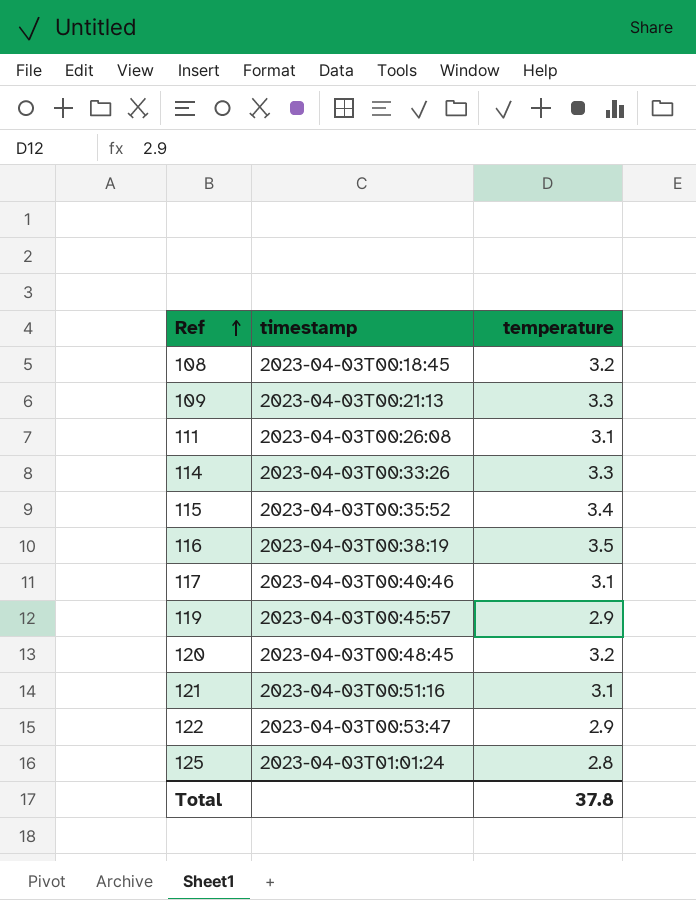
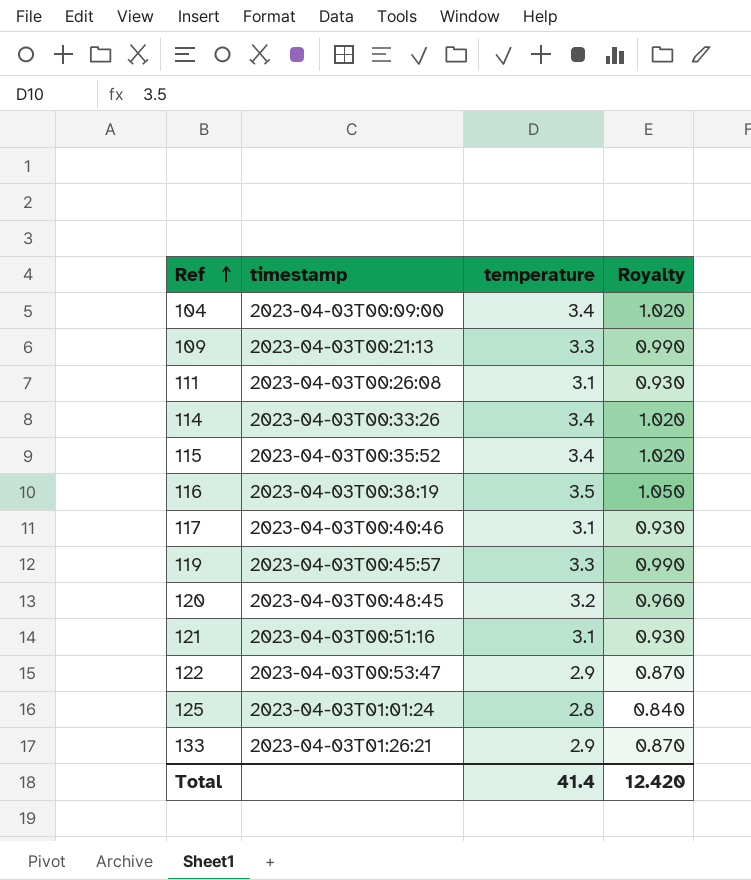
column Royalty | formula: none -> [temperature] * 0.3
row 108: 2023-04-03T00:18:45 | 3.2 -> none
row 104: none -> 2023-04-03T00:09:00 | 3.4 | 1.020
114 | temperature: 3.3 -> 3.4
119 | temperature: 2.9 -> 3.3
row 133: none -> 2023-04-03T01:26:21 | 2.9 | 0.870
Total | temperature: 37.8 -> 41.4

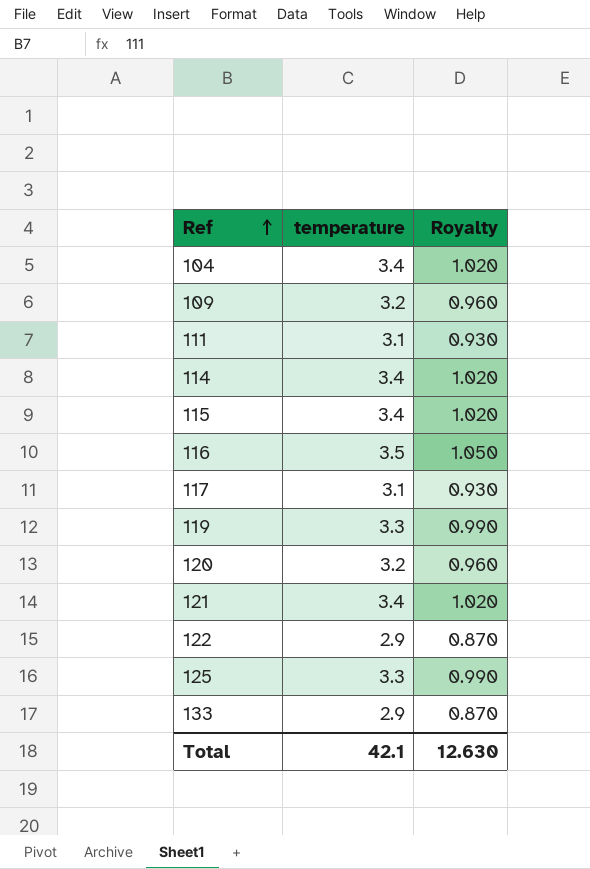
column timestamp | position: 2 -> none
109 | temperature: 3.3 -> 3.2
109 | Royalty: 0.990 -> 0.960
121 | temperature: 3.1 -> 3.4
121 | Royalty: 0.930 -> 1.020
125 | temperature: 2.8 -> 3.3
125 | Royalty: 0.840 -> 0.990
Total | temperature: 41.4 -> 42.1
Total | Royalty: 12.420 -> 12.630

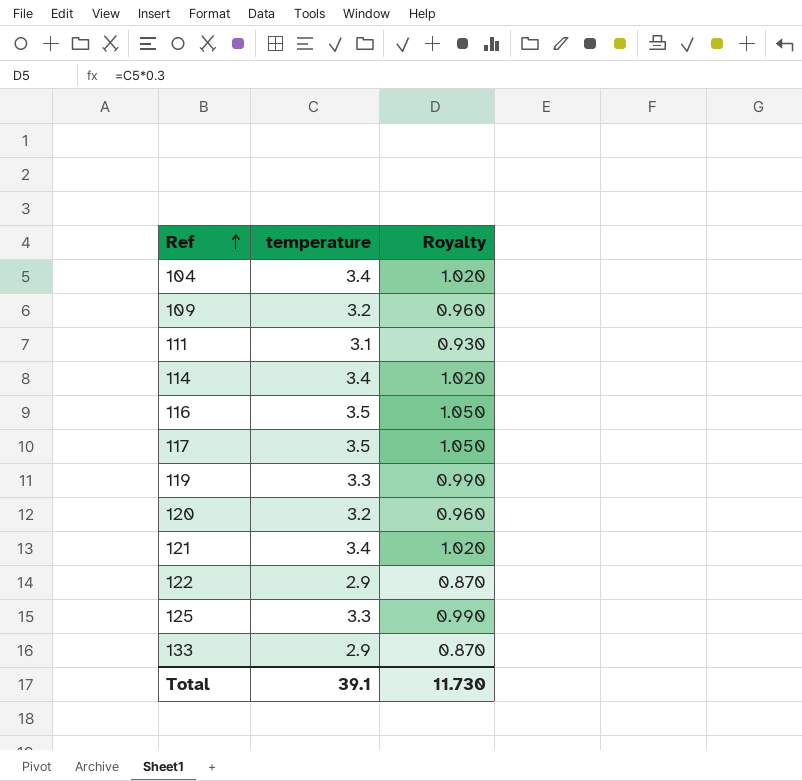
row 115: 3.4 | 1.020 -> none
117 | temperature: 3.1 -> 3.5
117 | Royalty: 0.930 -> 1.050
Total | temperature: 42.1 -> 39.1
Total | Royalty: 12.630 -> 11.730

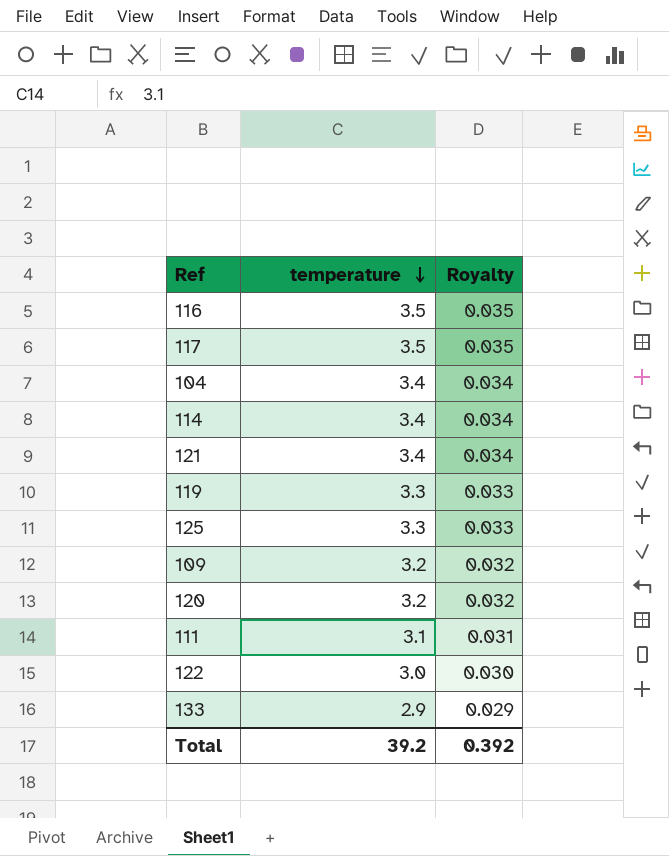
row order: Ref ascending -> temperature descending
column Royalty | formula: [temperature] * 0.3 -> [temperature] * 0.01
122 | temperature: 2.9 -> 3.0
Total | temperature: 39.1 -> 39.2
Total | Royalty: 11.730 -> 0.392

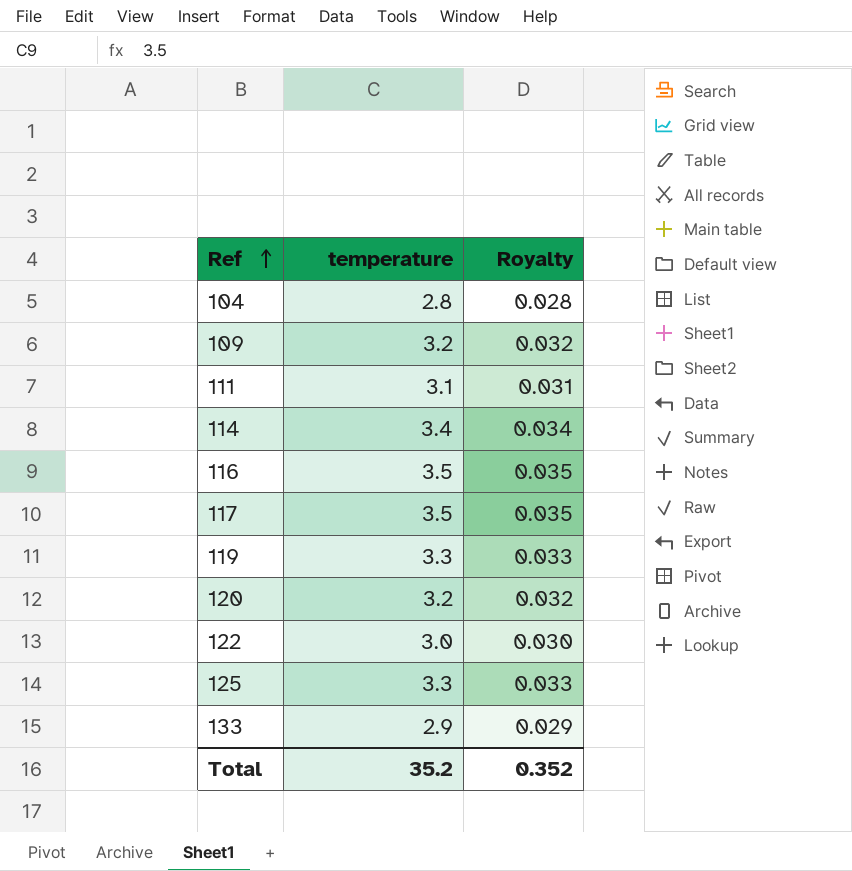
row order: temperature descending -> Ref ascending
row 121: 3.4 | 0.034 -> none
104 | temperature: 3.4 -> 2.8
104 | Royalty: 0.034 -> 0.028
Total | temperature: 39.2 -> 35.2
Total | Royalty: 0.392 -> 0.352

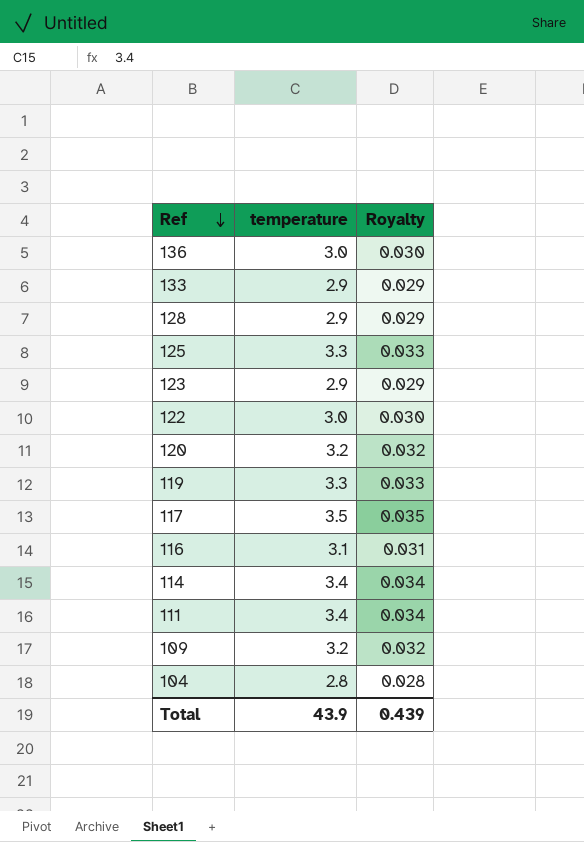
row order: Ref ascending -> Ref descending
row 136: none -> 3.0 | 0.030
row 128: none -> 2.9 | 0.029
row 123: none -> 2.9 | 0.029
116 | temperature: 3.5 -> 3.1
116 | Royalty: 0.035 -> 0.031
111 | temperature: 3.1 -> 3.4
111 | Royalty: 0.031 -> 0.034
Total | temperature: 35.2 -> 43.9
Total | Royalty: 0.352 -> 0.439

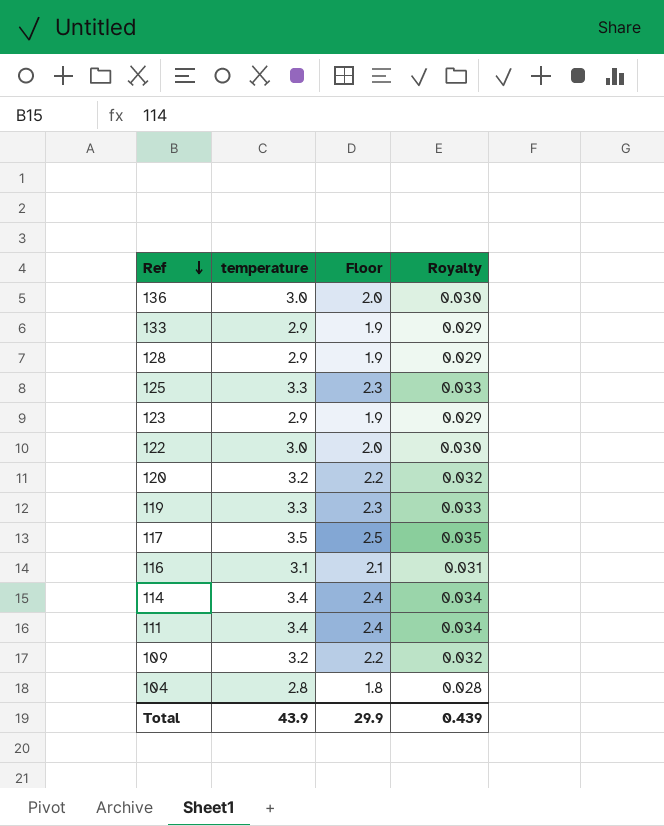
column Floor | formula: none -> [temperature] - 1

